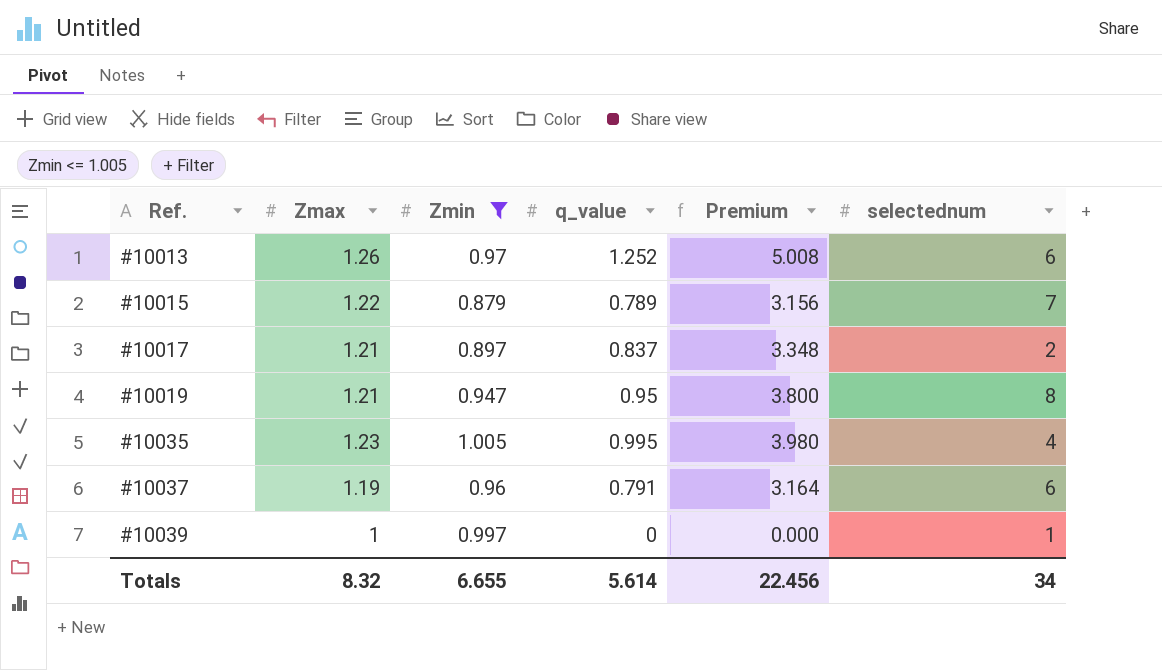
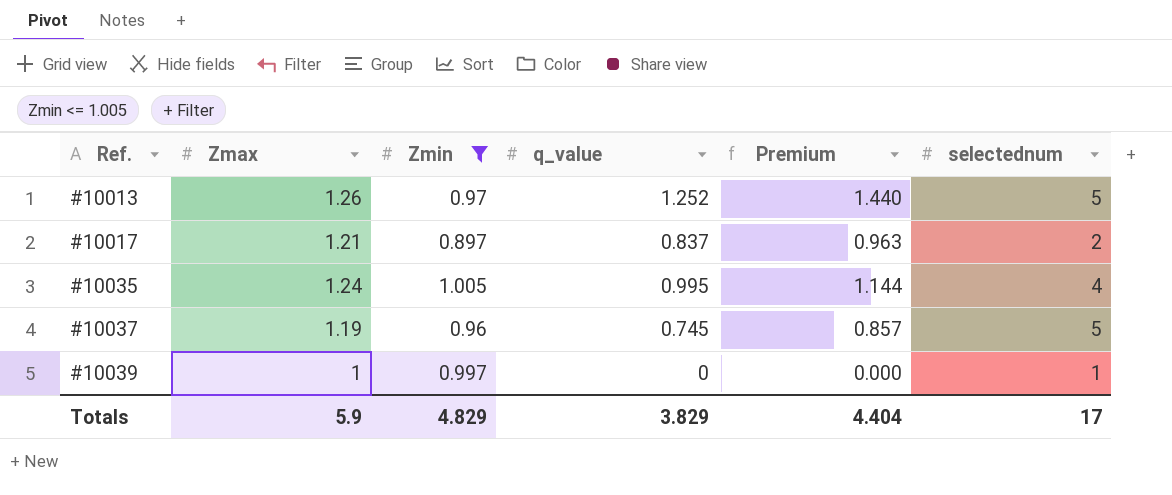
column Premium | formula: [q_value] * 4 -> [q_value] * 1.15
row #10015: 1.22 | 0.879 | 0.789 | 3.156 | 7 -> none
row #10019: 1.21 | 0.947 | 0.95 | 3.800 | 8 -> none
#10013 | selectednum: 6 -> 5
#10035 | Zmax: 1.23 -> 1.24
#10037 | q_value: 0.791 -> 0.745
#10037 | selectednum: 6 -> 5
Totals | Zmax: 8.32 -> 5.9
Totals | Zmin: 6.655 -> 4.829
Totals | q_value: 5.614 -> 3.829
Totals | Premium: 22.456 -> 4.404
Totals | selectednum: 34 -> 17

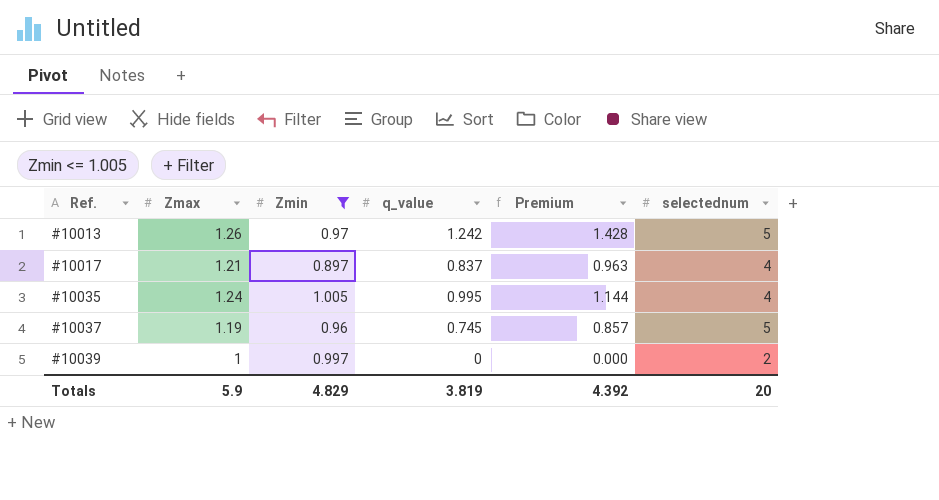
#10013 | q_value: 1.252 -> 1.242
#10013 | Premium: 1.440 -> 1.428
#10017 | selectednum: 2 -> 4
#10039 | selectednum: 1 -> 2
Totals | q_value: 3.829 -> 3.819
Totals | Premium: 4.404 -> 4.392
Totals | selectednum: 17 -> 20

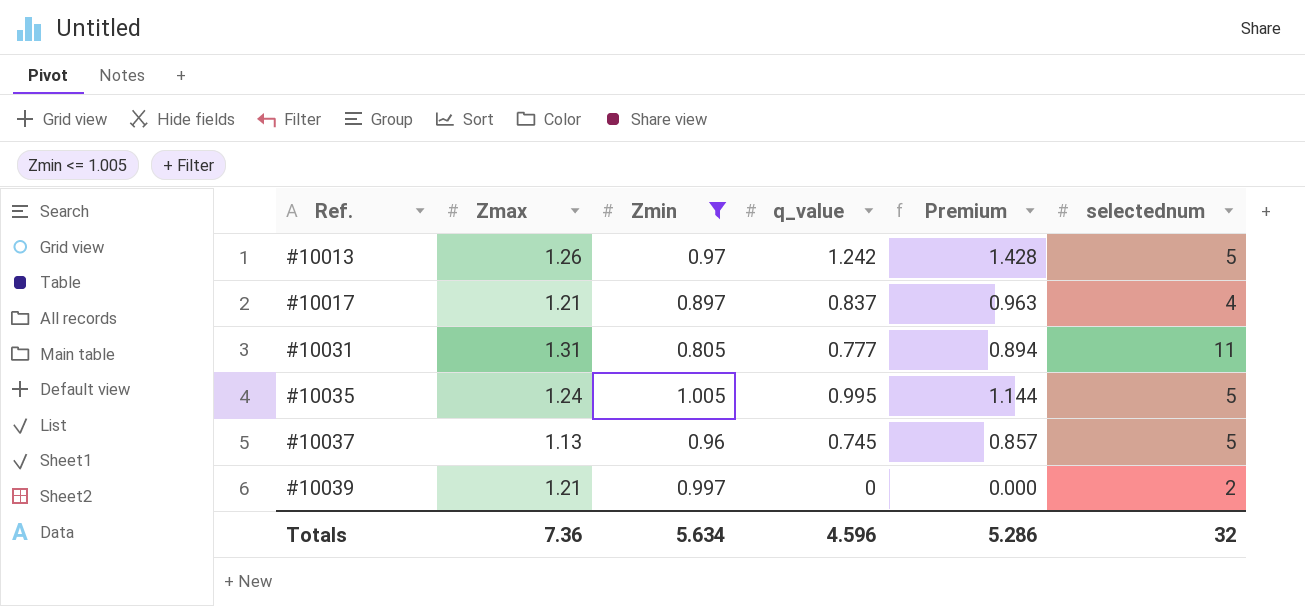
row #10031: none -> 1.31 | 0.805 | 0.777 | 0.894 | 11
#10035 | selectednum: 4 -> 5
#10037 | Zmax: 1.19 -> 1.13
#10039 | Zmax: 1 -> 1.21
Totals | Zmax: 5.9 -> 7.36
Totals | Zmin: 4.829 -> 5.634
Totals | q_value: 3.819 -> 4.596
Totals | Premium: 4.392 -> 5.286
Totals | selectednum: 20 -> 32

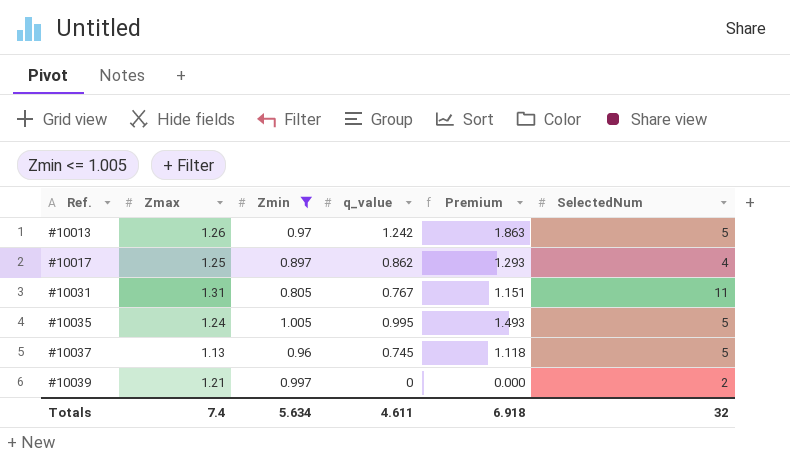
column Premium | formula: [q_value] * 1.15 -> [q_value] * 1.5
column name: selectednum -> SelectedNum
#10017 | Zmax: 1.21 -> 1.25
#10017 | q_value: 0.837 -> 0.862
#10031 | q_value: 0.777 -> 0.767
Totals | Zmax: 7.36 -> 7.4
Totals | q_value: 4.596 -> 4.611
Totals | Premium: 5.286 -> 6.918

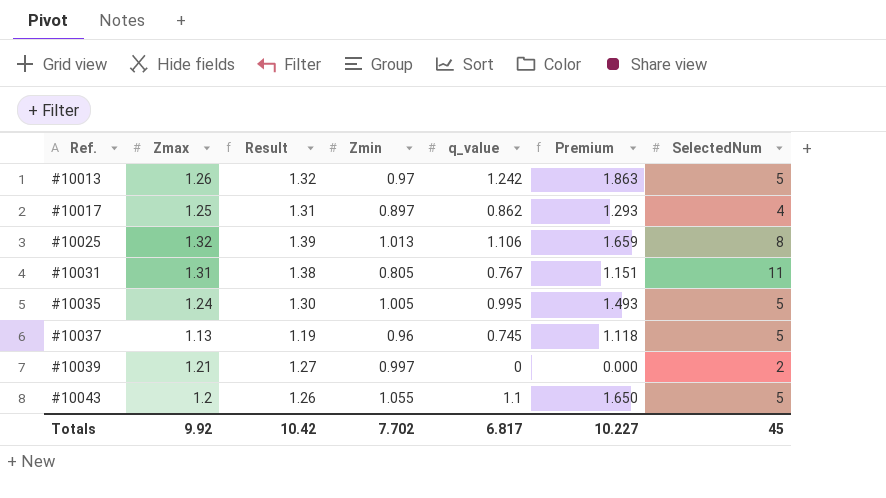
filter: Zmin <= 1.005 -> none
column Result | formula: none -> [Zmax] * 1.05
Totals | Zmax: 7.4 -> 9.92
Totals | Zmin: 5.634 -> 7.702
Totals | q_value: 4.611 -> 6.817
Totals | Premium: 6.918 -> 10.227
Totals | SelectedNum: 32 -> 45

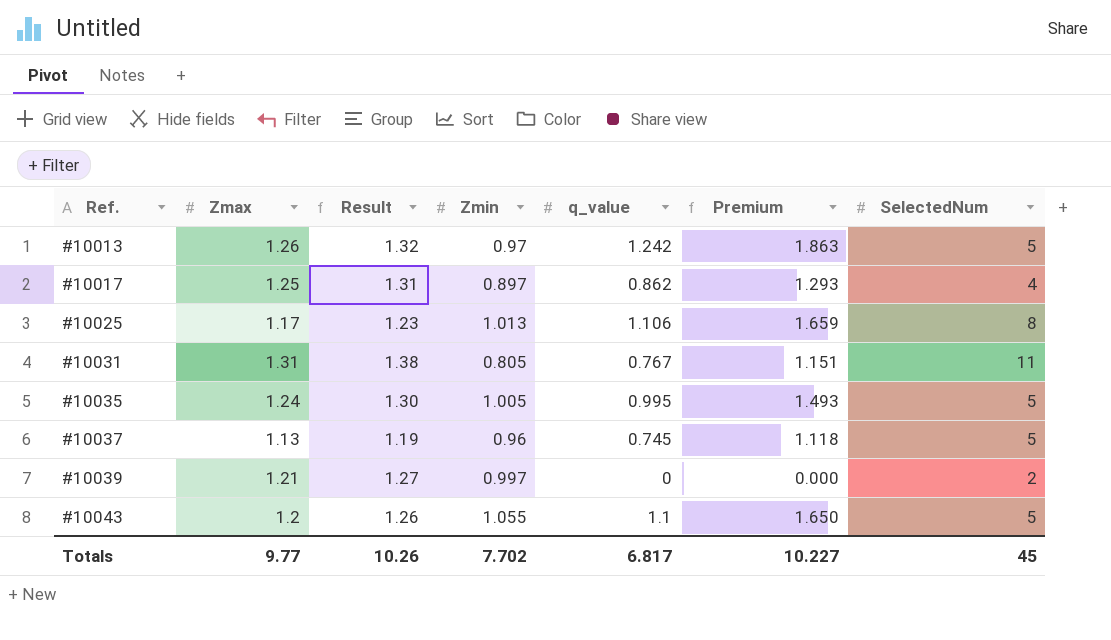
#10025 | Zmax: 1.32 -> 1.17
#10025 | Result: 1.39 -> 1.23
Totals | Zmax: 9.92 -> 9.77
Totals | Result: 10.42 -> 10.26

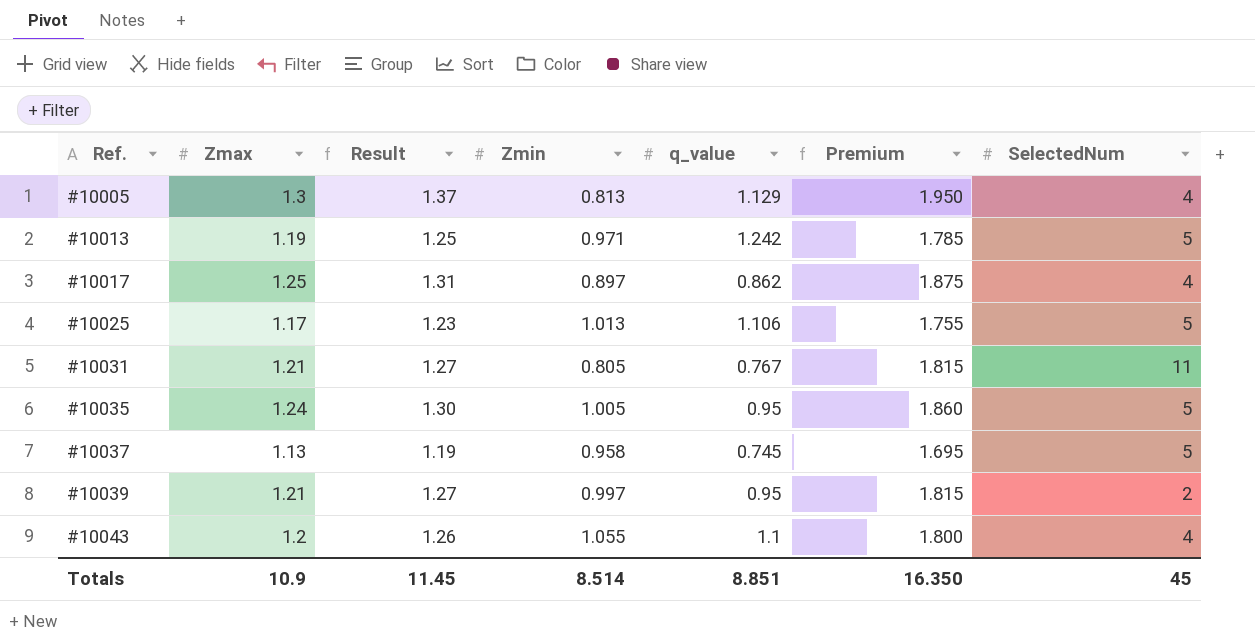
column Premium | formula: [q_value] * 1.5 -> [Zmax] * 1.5
row #10005: none -> 1.3 | 1.37 | 0.813 | 1.129 | 1.950 | 4
#10013 | Zmax: 1.26 -> 1.19
#10013 | Result: 1.32 -> 1.25
#10013 | Zmin: 0.97 -> 0.971
#10025 | SelectedNum: 8 -> 5
#10031 | Zmax: 1.31 -> 1.21
#10031 | Result: 1.38 -> 1.27
#10035 | q_value: 0.995 -> 0.95
#10037 | Zmin: 0.96 -> 0.958
#10039 | q_value: 0 -> 0.95
#10043 | SelectedNum: 5 -> 4
Totals | Zmax: 9.77 -> 10.9
Totals | Result: 10.26 -> 11.45
Totals | Zmin: 7.702 -> 8.514
Totals | q_value: 6.817 -> 8.851
Totals | Premium: 10.227 -> 16.350

